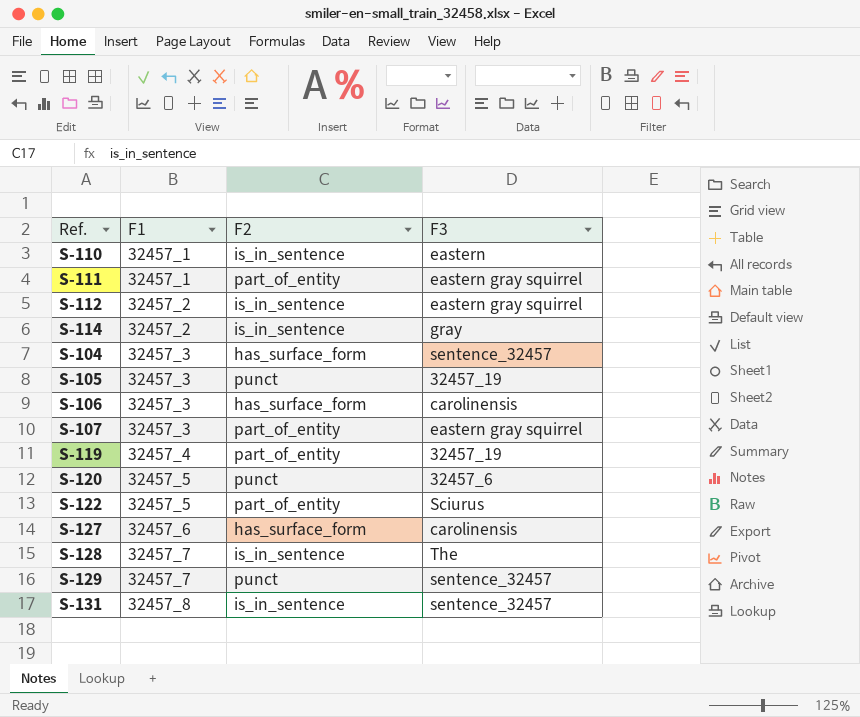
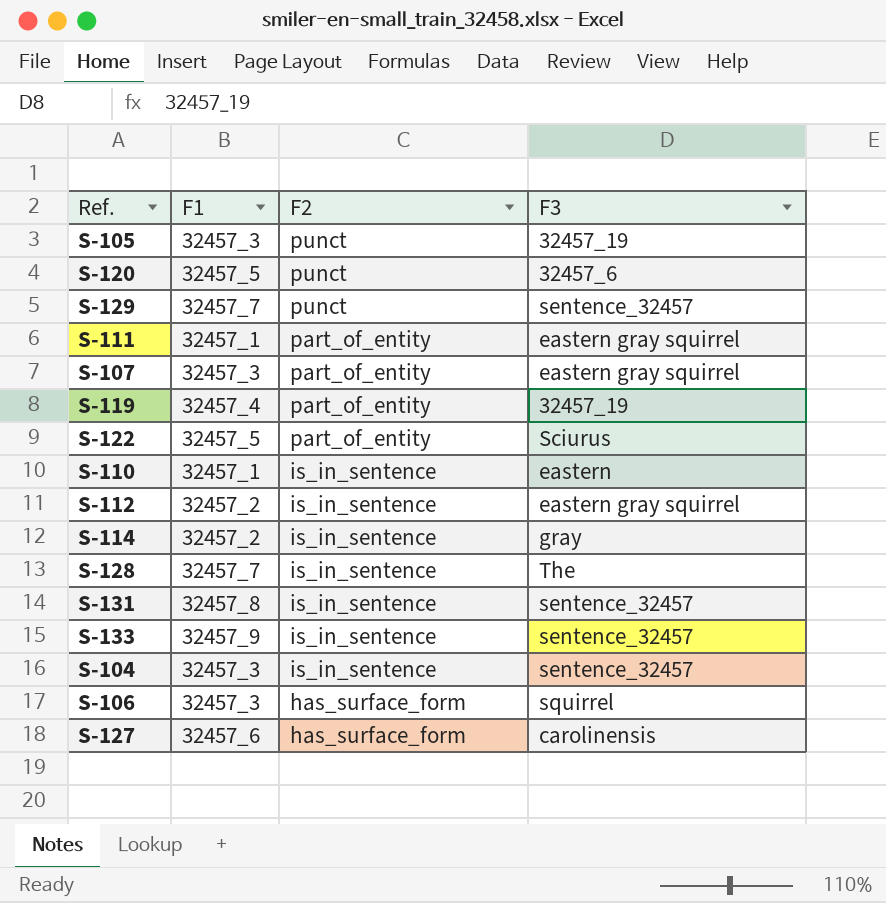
row order: F1 ascending -> F2 descending
row S-133: none -> 32457_9 | is_in_sentence | sentence_32457
S-104 | F2: has_surface_form -> is_in_sentence
S-106 | F3: carolinensis -> squirrel

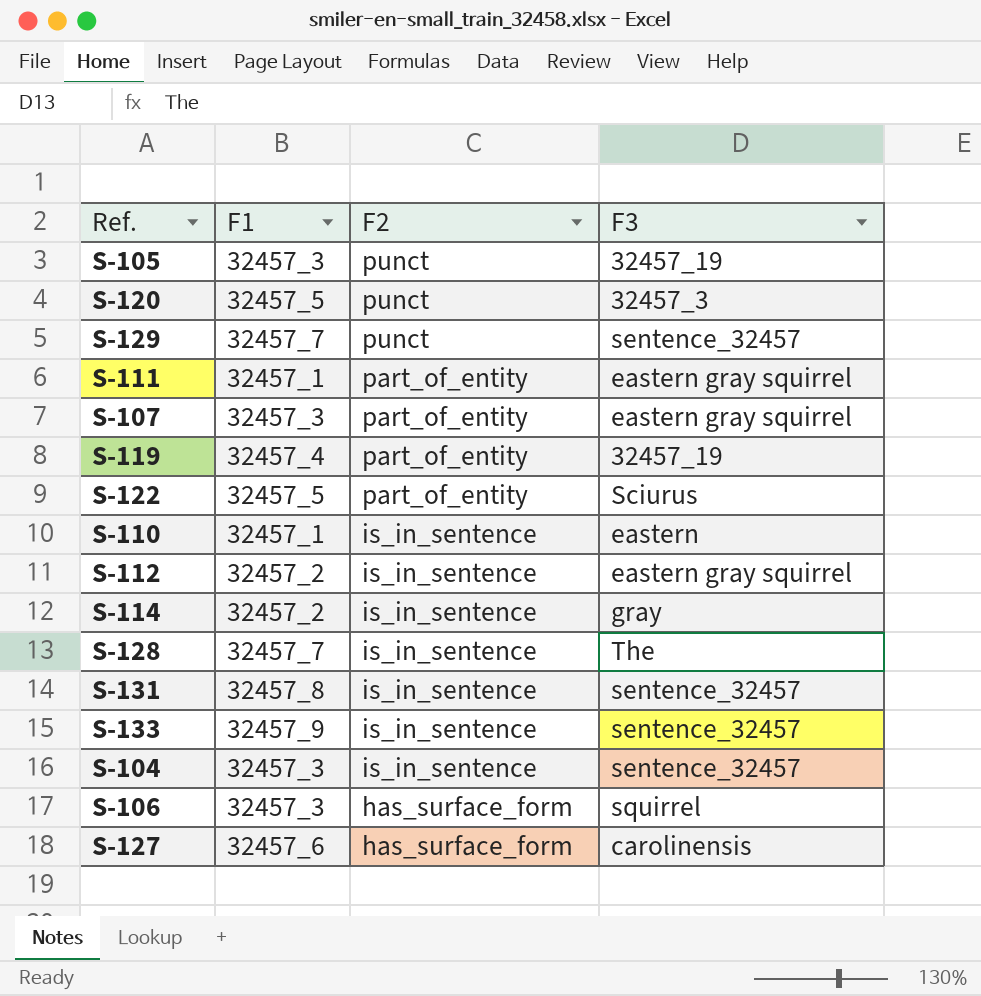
S-120 | F3: 32457_6 -> 32457_3

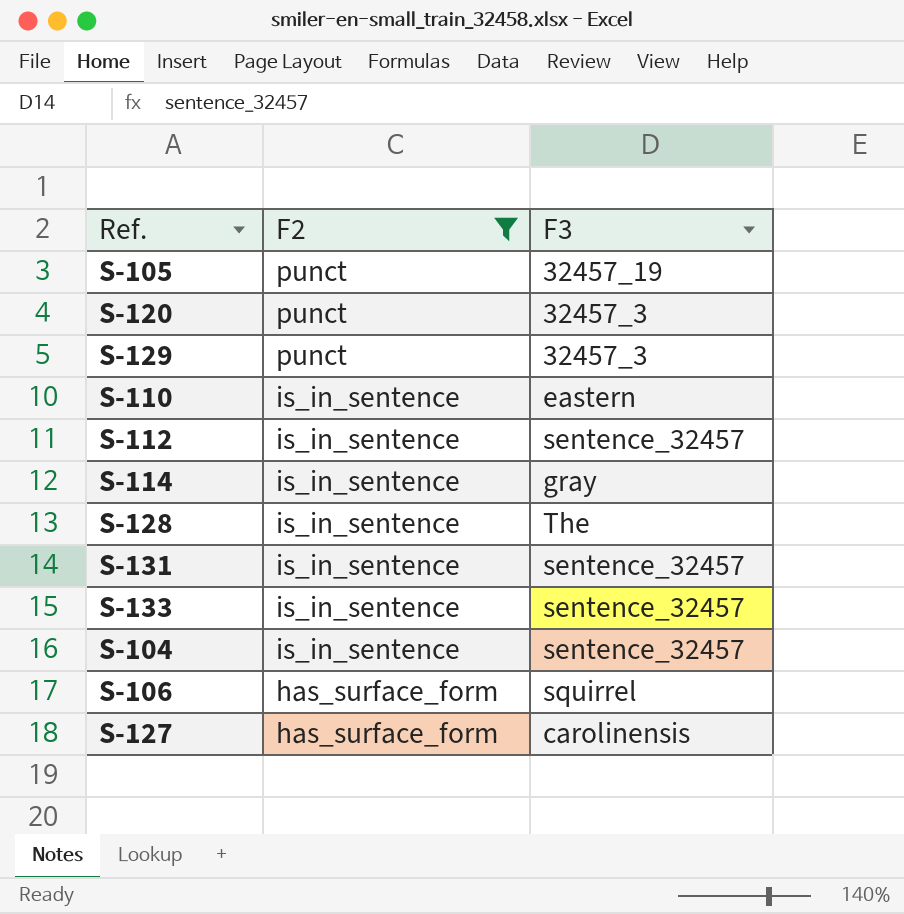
filter: none -> F2 != part_of_entity
column F1 | position: 2 -> none
S-129 | F3: sentence_32457 -> 32457_3
S-112 | F3: eastern gray squirrel -> sentence_32457

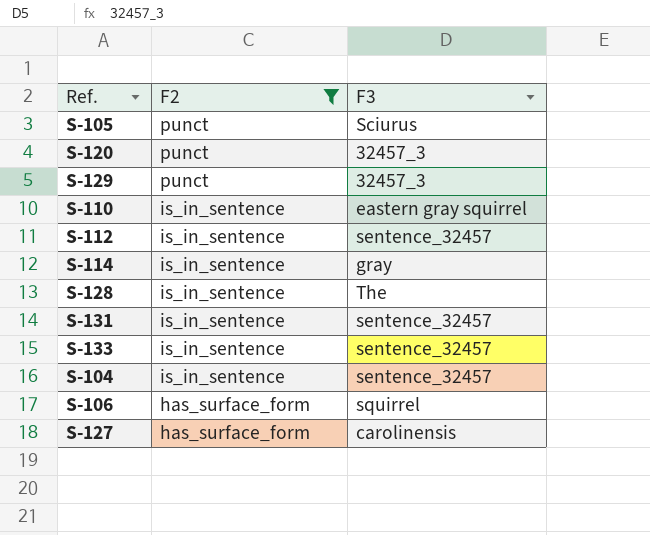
S-105 | F3: 32457_19 -> Sciurus
S-110 | F3: eastern -> eastern gray squirrel

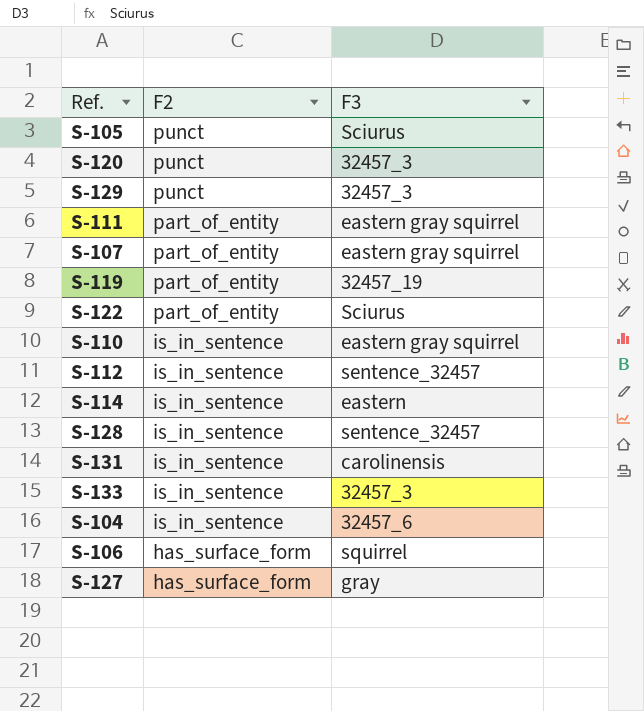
filter: F2 != part_of_entity -> none
S-114 | F3: gray -> eastern
S-128 | F3: The -> sentence_32457
S-131 | F3: sentence_32457 -> carolinensis
S-133 | F3: sentence_32457 -> 32457_3
S-104 | F3: sentence_32457 -> 32457_6
S-127 | F3: carolinensis -> gray

